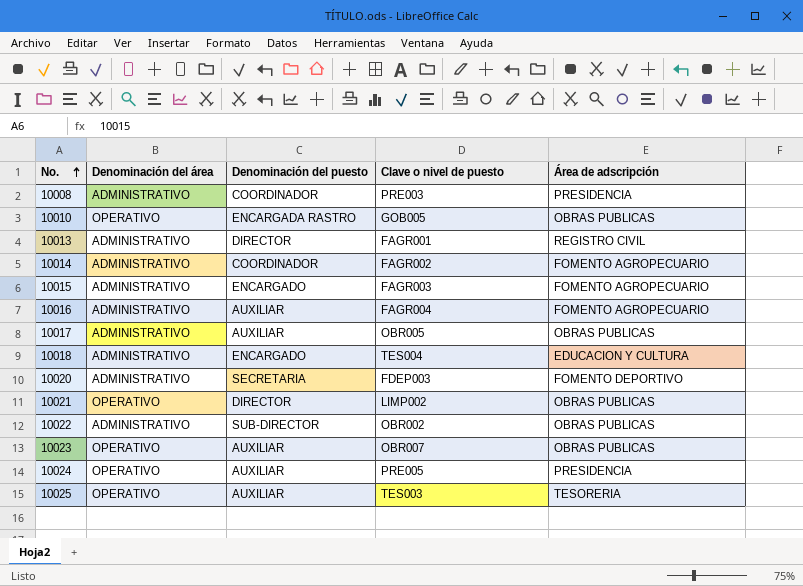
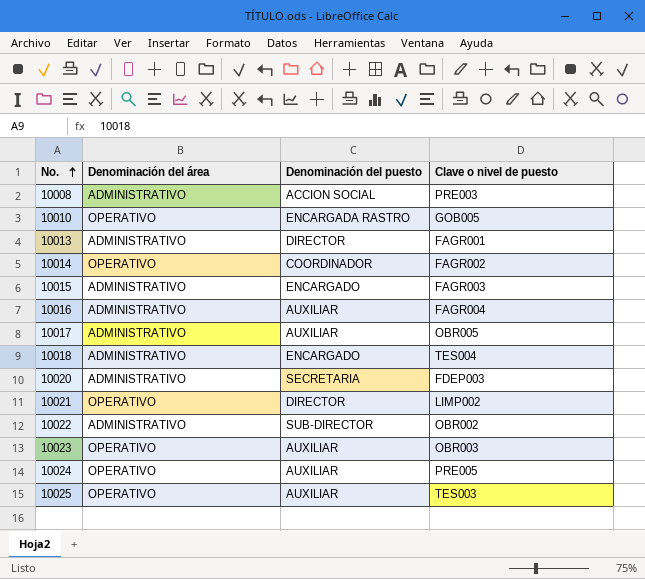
column Área de adscripción | position: 5 -> none
10008 | Denominación del puesto: COORDINADOR -> ACCION SOCIAL
10014 | Denominación del área: ADMINISTRATIVO -> OPERATIVO
10023 | Clave o nivel de puesto: OBR007 -> OBR003

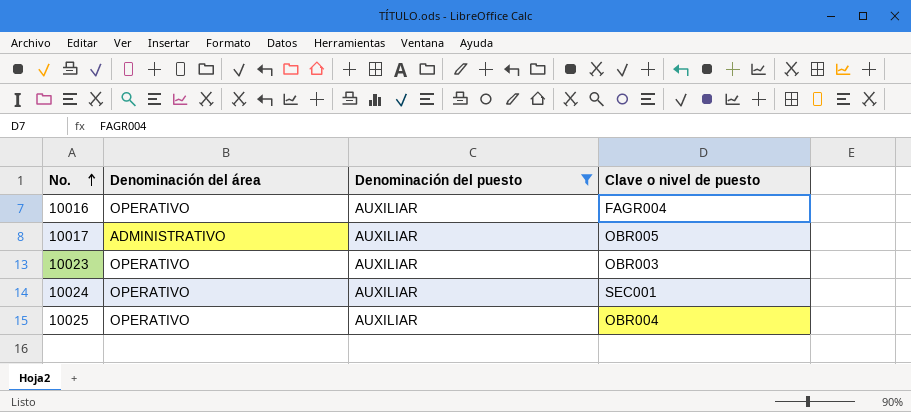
filter: none -> Denominación del puesto = AUXILIAR
10016 | Denominación del área: ADMINISTRATIVO -> OPERATIVO
10024 | Clave o nivel de puesto: PRE005 -> SEC001
10025 | Clave o nivel de puesto: TES003 -> OBR004

